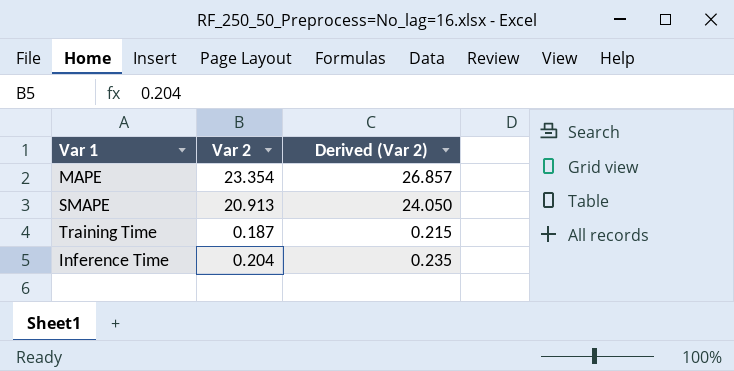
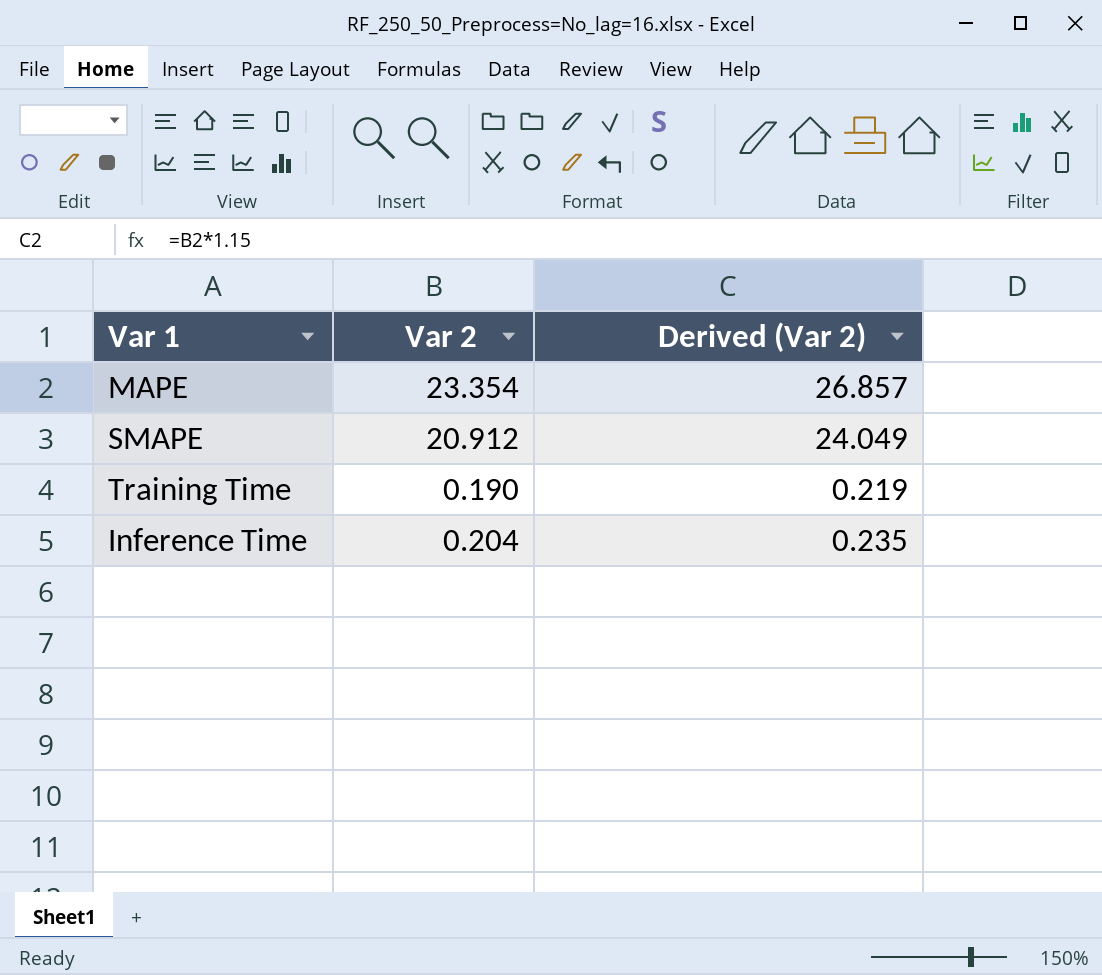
SMAPE | Var 2: 20.913 -> 20.912
SMAPE | Derived (Var 2): 24.050 -> 24.049
Training Time | Var 2: 0.187 -> 0.190
Training Time | Derived (Var 2): 0.215 -> 0.219

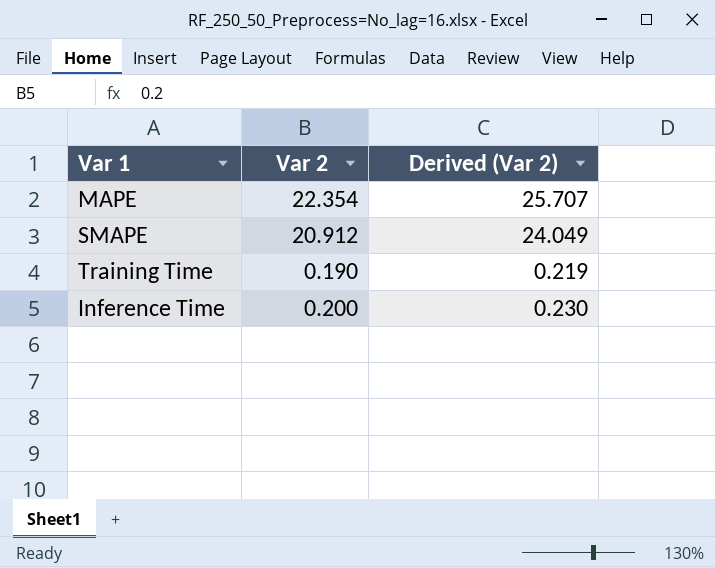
MAPE | Var 2: 23.354 -> 22.354
MAPE | Derived (Var 2): 26.857 -> 25.707
Inference Time | Var 2: 0.204 -> 0.200
Inference Time | Derived (Var 2): 0.235 -> 0.230

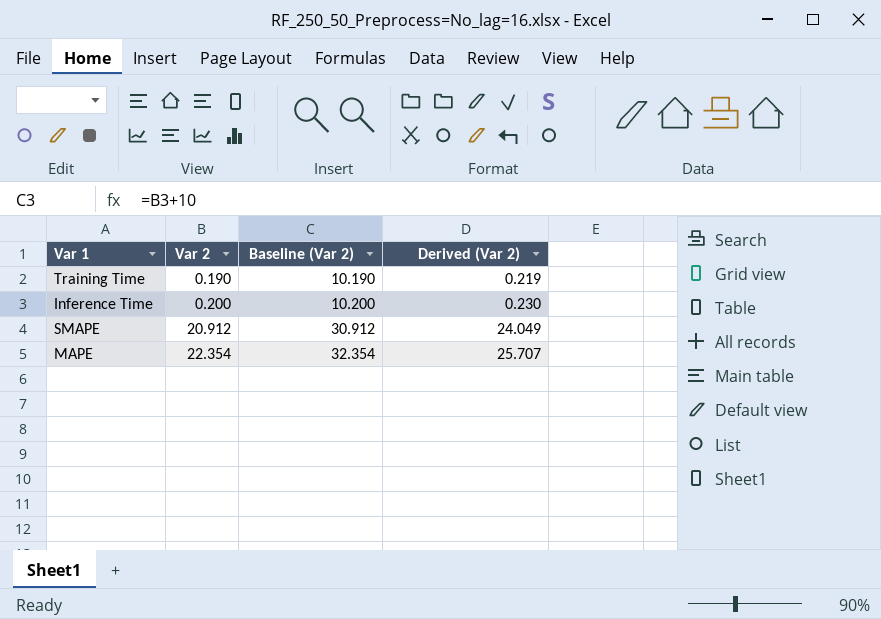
row order: none -> Var 2 ascending
column Baseline (Var 2) | formula: none -> [Var 2] + 10

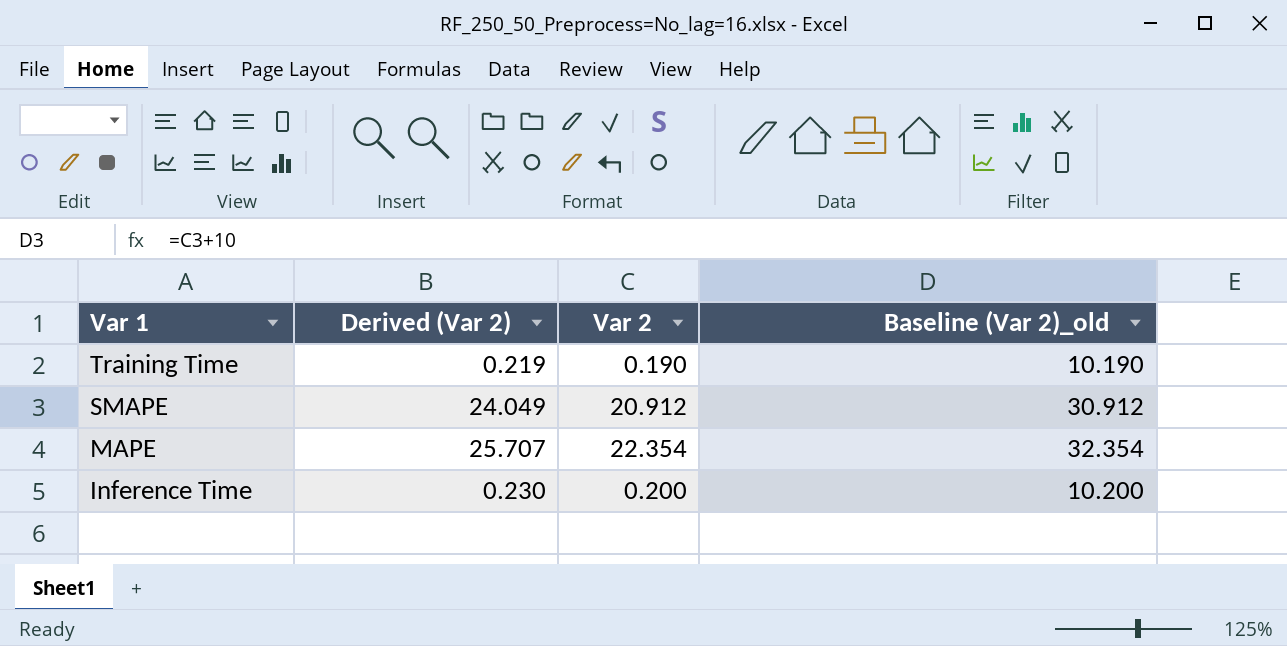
row order: Var 2 ascending -> Var 1 descending
column Derived (Var 2) | position: 4 -> 2
column name: Baseline (Var 2) -> Baseline (Var 2)_old

